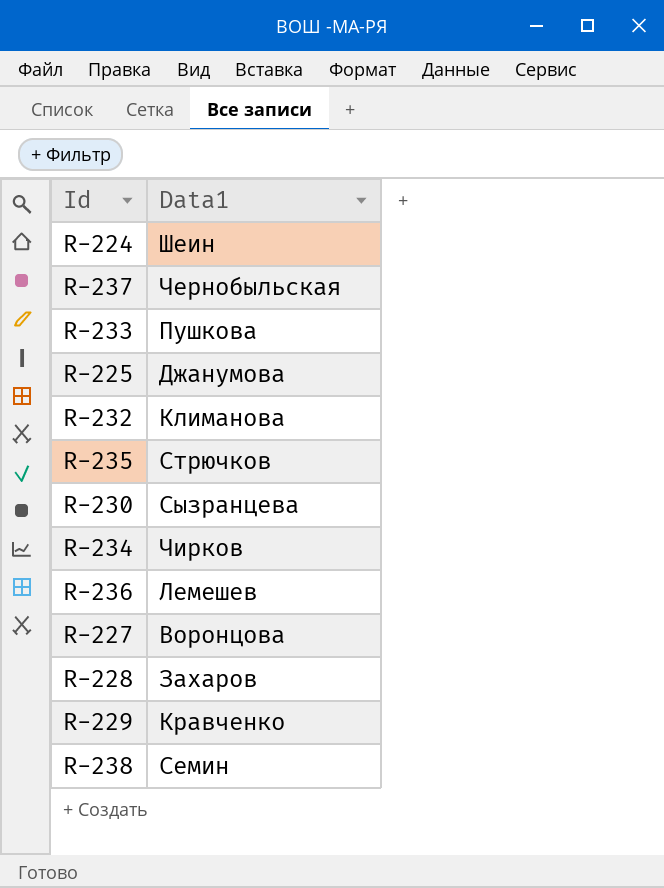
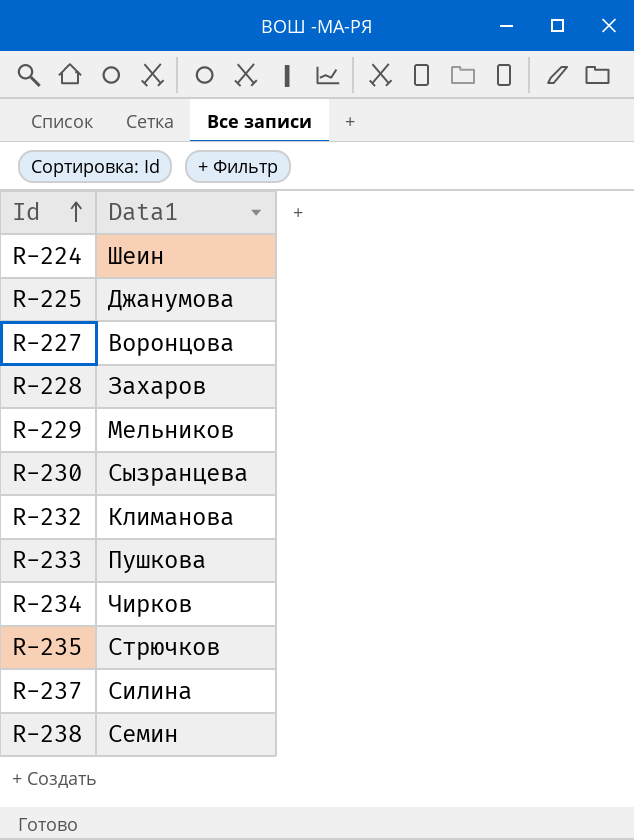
row order: none -> Id ascending
row R-236: Лемешев -> none
R-229 | Data1: Кравченко -> Мельников
R-237 | Data1: Чернобыльская -> Силина

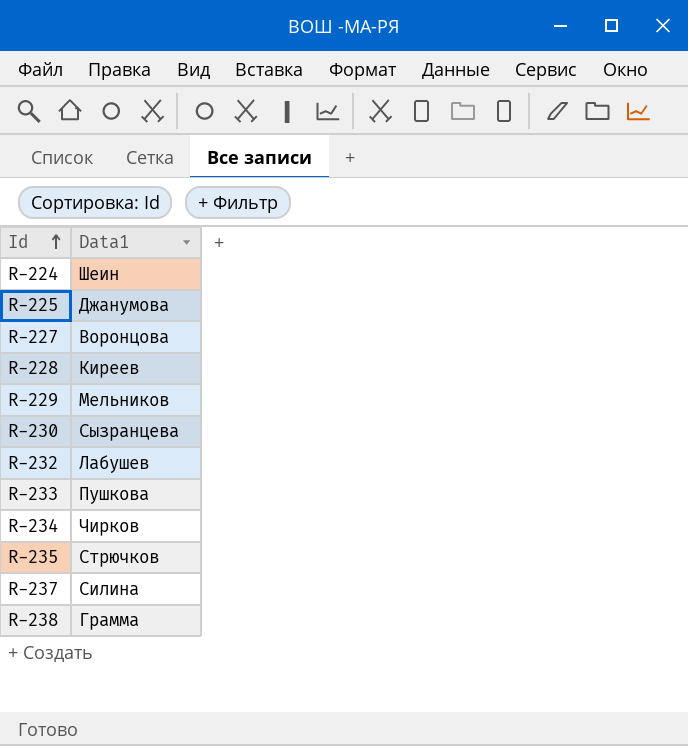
R-228 | Data1: Захаров -> Киреев
R-232 | Data1: Климанова -> Лабушев
R-238 | Data1: Семин -> Грамма

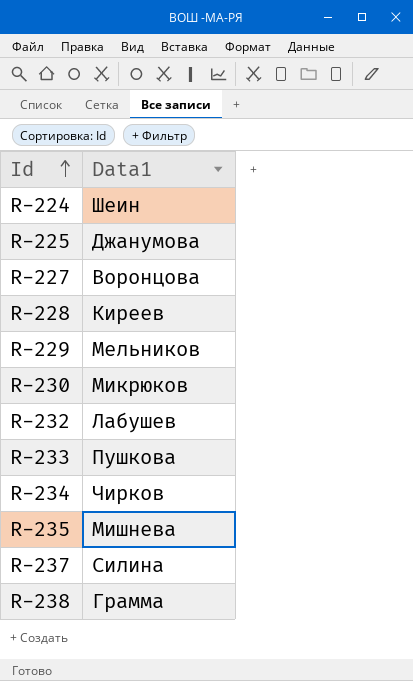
R-230 | Data1: Сызранцева -> Микрюков
R-235 | Data1: Стрючков -> Мишнева

